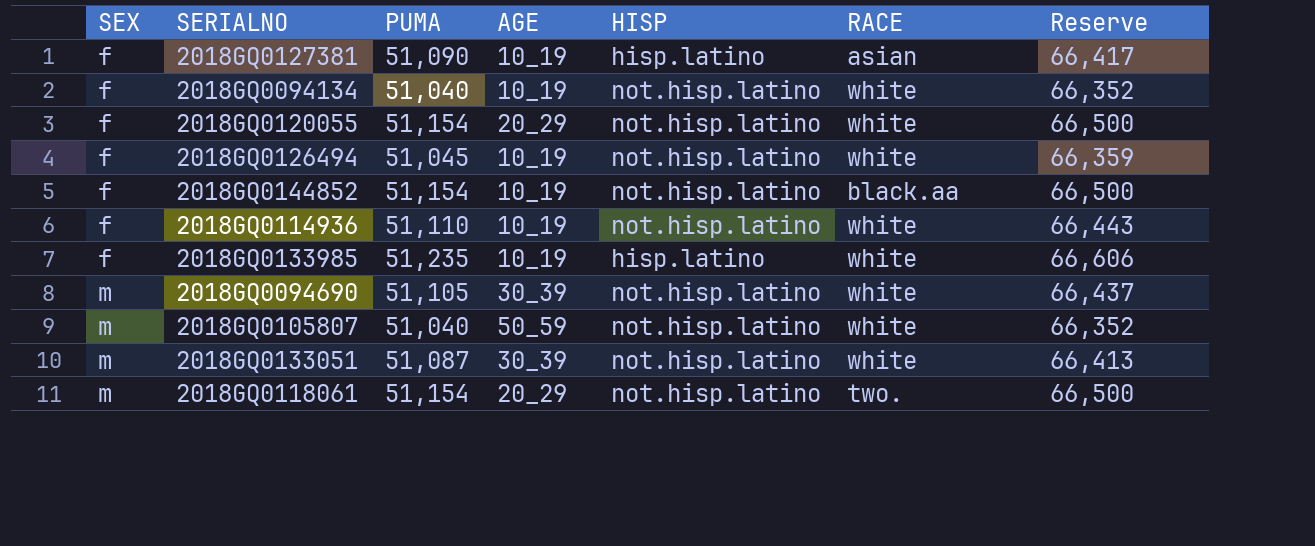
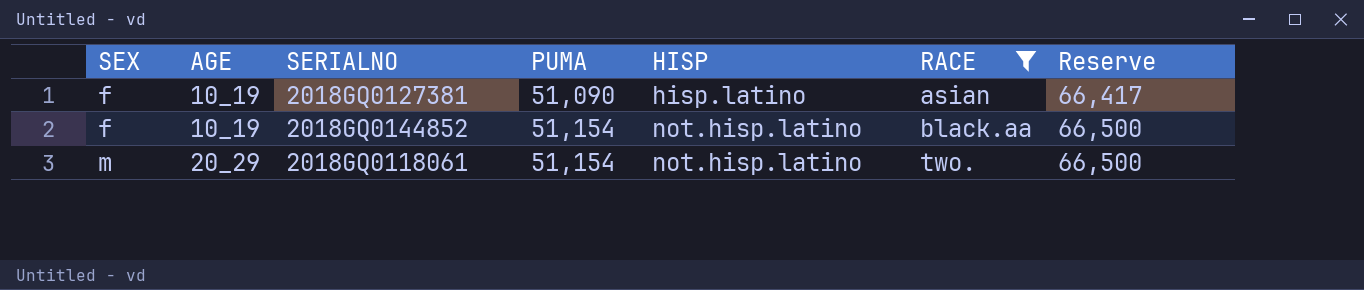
filter: none -> RACE != white
column AGE | position: 4 -> 2

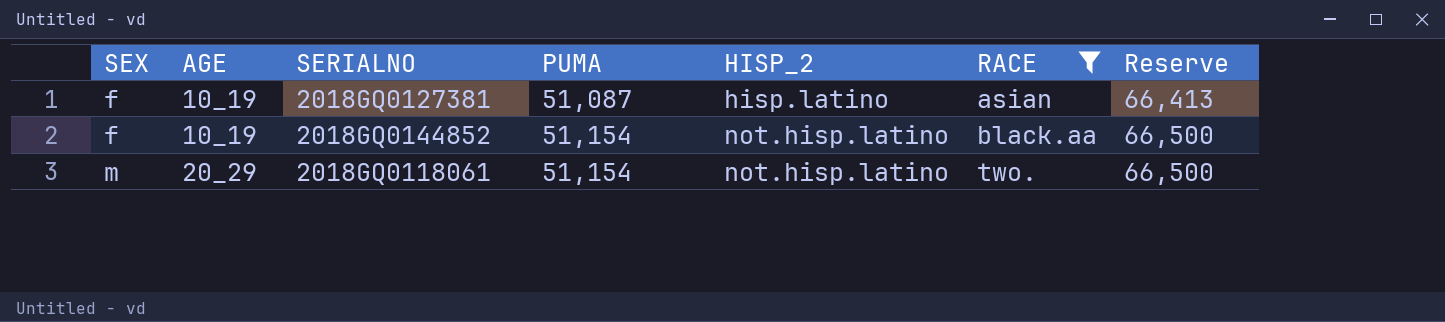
column name: HISP -> HISP_2
2018GQ0127381 | PUMA: 51,090 -> 51,087
2018GQ0127381 | Reserve: 66,417 -> 66,413

